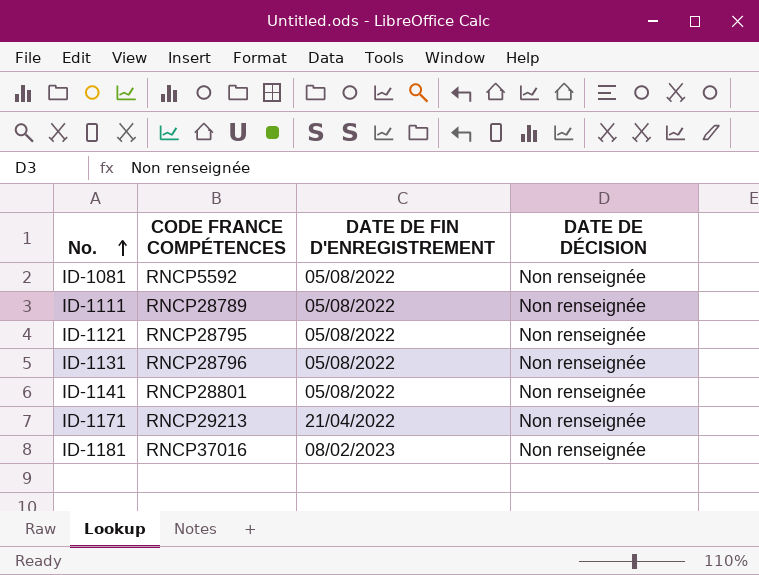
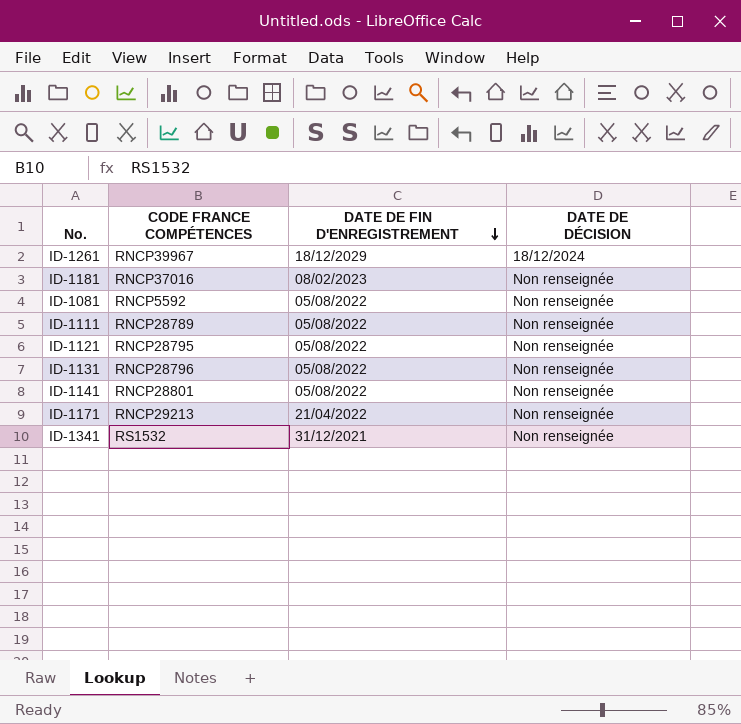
row order: No. ascending -> DATE DE FIN D'ENREGISTREMENT descending
row ID-1261: none -> RNCP39967 | 18/12/2029 | 18/12/2024
row ID-1341: none -> RS1532 | 31/12/2021 | Non renseignée

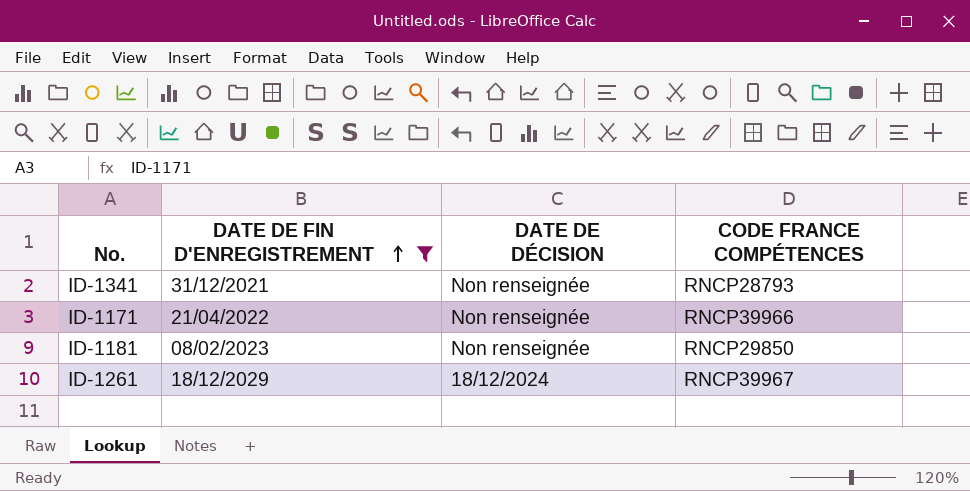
filter: none -> DATE DE FIN D'ENREGISTREMENT != 05/08/2022
row order: DATE DE FIN D'ENREGISTREMENT descending -> DATE DE FIN D'ENREGISTREMENT ascending
column CODE FRANCE COMPÉTENCES | position: 2 -> 4
ID-1341 | CODE FRANCE COMPÉTENCES: RS1532 -> RNCP28793
ID-1171 | CODE FRANCE COMPÉTENCES: RNCP29213 -> RNCP39966
ID-1181 | CODE FRANCE COMPÉTENCES: RNCP37016 -> RNCP29850

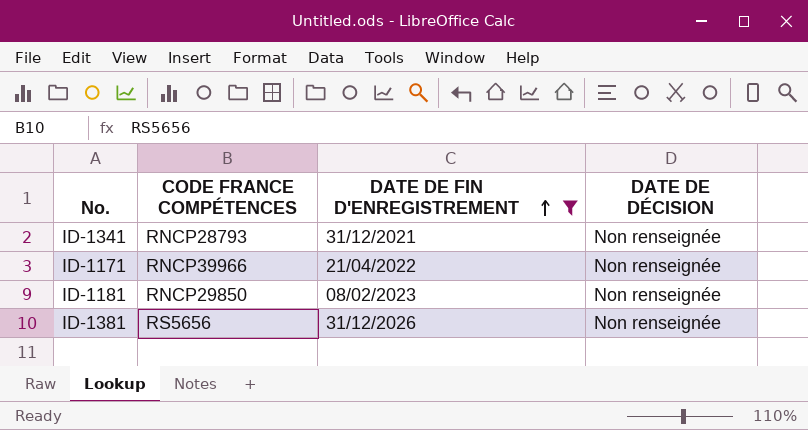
column CODE FRANCE COMPÉTENCES | position: 4 -> 2
row ID-1261: 18/12/2029 | 18/12/2024 | RNCP39967 -> none
row ID-1381: none -> RS5656 | 31/12/2026 | Non renseignée

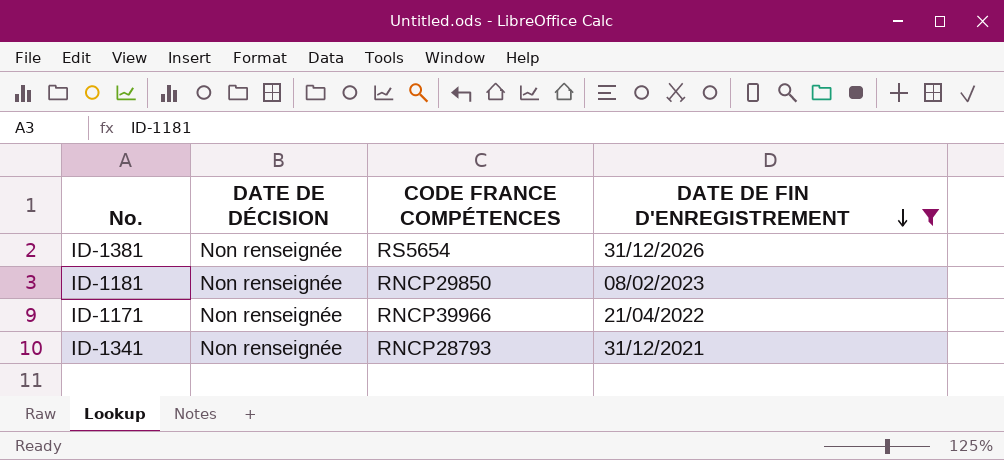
row order: DATE DE FIN D'ENREGISTREMENT ascending -> DATE DE FIN D'ENREGISTREMENT descending
column DATE DE DÉCISION | position: 4 -> 2
ID-1381 | CODE FRANCE COMPÉTENCES: RS5656 -> RS5654

